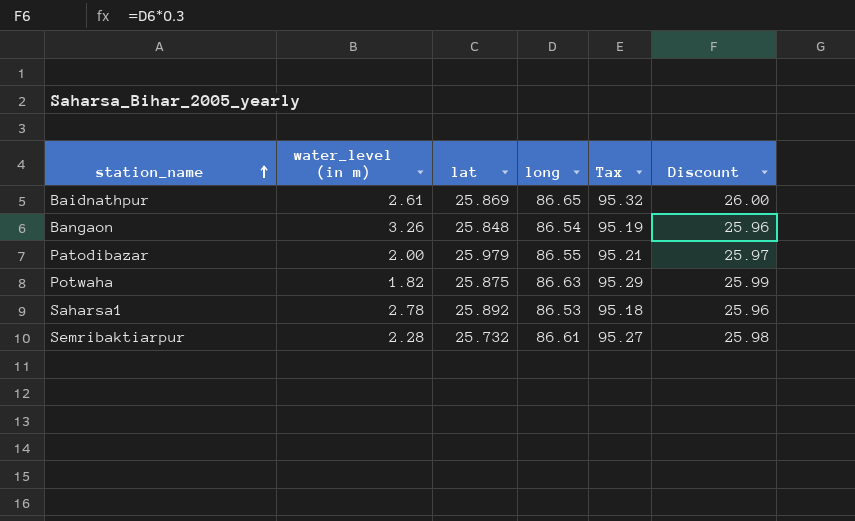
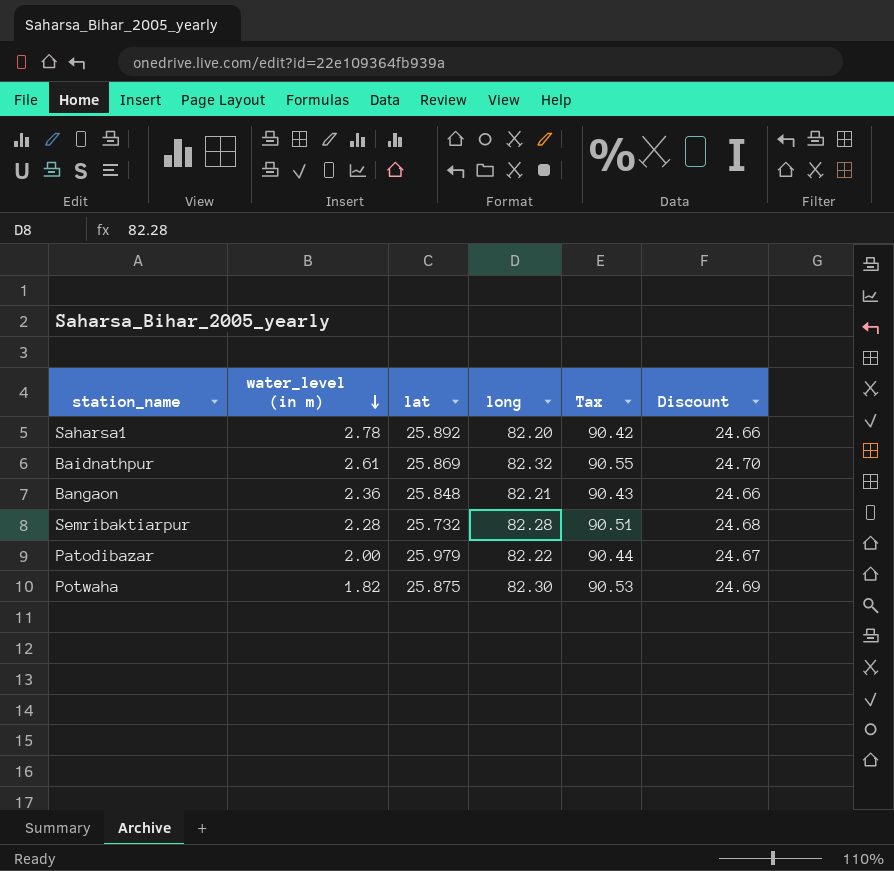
row order: station_name ascending -> water_level (in m) descending
Saharsa1 | long: 86.53 -> 82.20
Saharsa1 | Tax: 95.18 -> 90.42
Saharsa1 | Discount: 25.96 -> 24.66
Baidnathpur | long: 86.65 -> 82.32
Baidnathpur | Tax: 95.32 -> 90.55
Baidnathpur | Discount: 26.00 -> 24.70
Bangaon | water_level (in m): 3.26 -> 2.36
Bangaon | long: 86.54 -> 82.21
Bangaon | Tax: 95.19 -> 90.43
Bangaon | Discount: 25.96 -> 24.66
Semribaktiarpur | long: 86.61 -> 82.28
Semribaktiarpur | Tax: 95.27 -> 90.51
Semribaktiarpur | Discount: 25.98 -> 24.68
Patodibazar | long: 86.55 -> 82.22
Patodibazar | Tax: 95.21 -> 90.44
Patodibazar | Discount: 25.97 -> 24.67
Potwaha | long: 86.63 -> 82.30
Potwaha | Tax: 95.29 -> 90.53
Potwaha | Discount: 25.99 -> 24.69

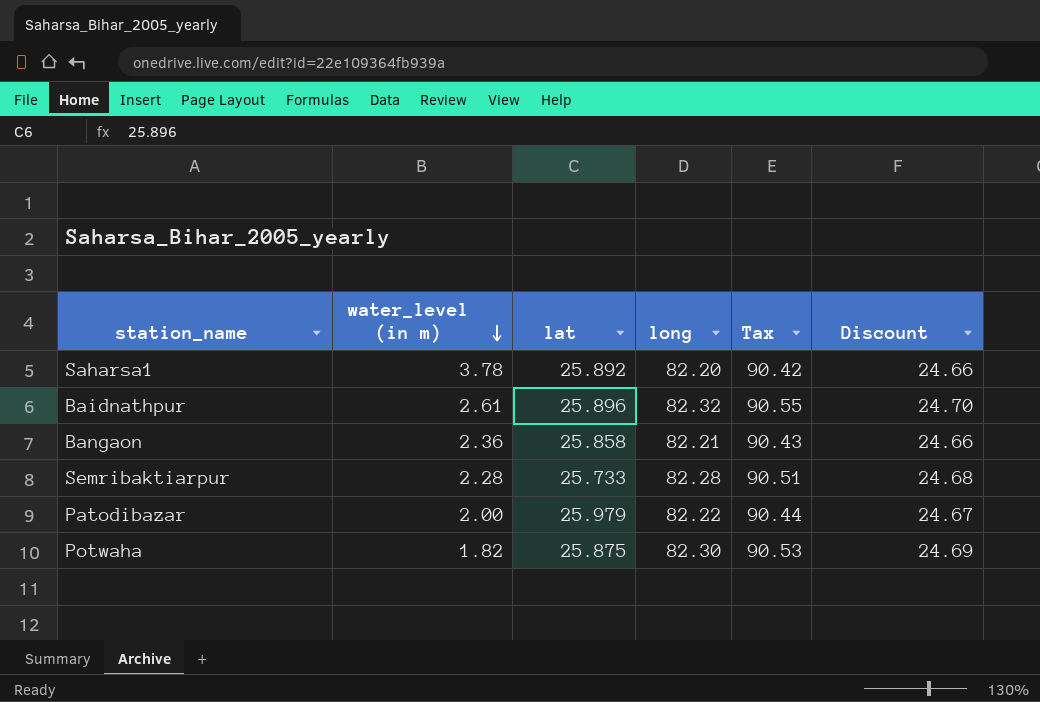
Saharsa1 | water_level (in m): 2.78 -> 3.78
Baidnathpur | lat: 25.869 -> 25.896
Bangaon | lat: 25.848 -> 25.858
Semribaktiarpur | lat: 25.732 -> 25.733

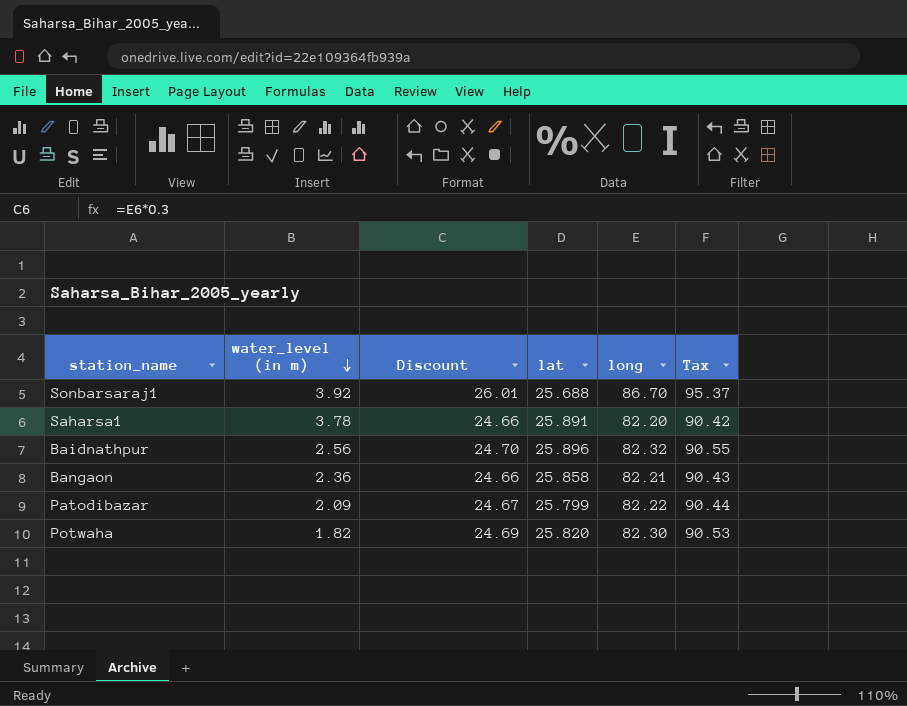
column Discount | position: 6 -> 3
row Semribaktiarpur: 2.28 | 25.733 | 82.28 | 90.51 | 24.68 -> none
row Sonbarsaraj1: none -> 3.92 | 26.01 | 25.688 | 86.70 | 95.37
Saharsa1 | lat: 25.892 -> 25.891
Baidnathpur | water_level (in m): 2.61 -> 2.56
Patodibazar | water_level (in m): 2.00 -> 2.09
Patodibazar | lat: 25.979 -> 25.799
Potwaha | lat: 25.875 -> 25.820

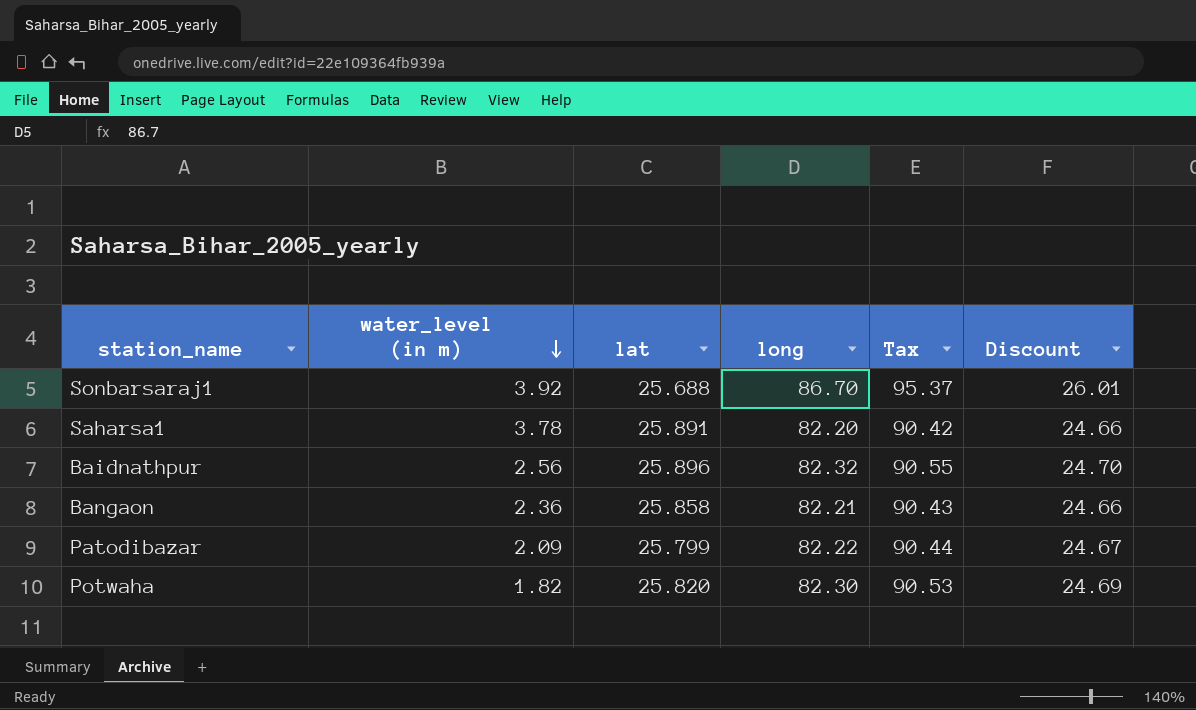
column Discount | position: 3 -> 6

